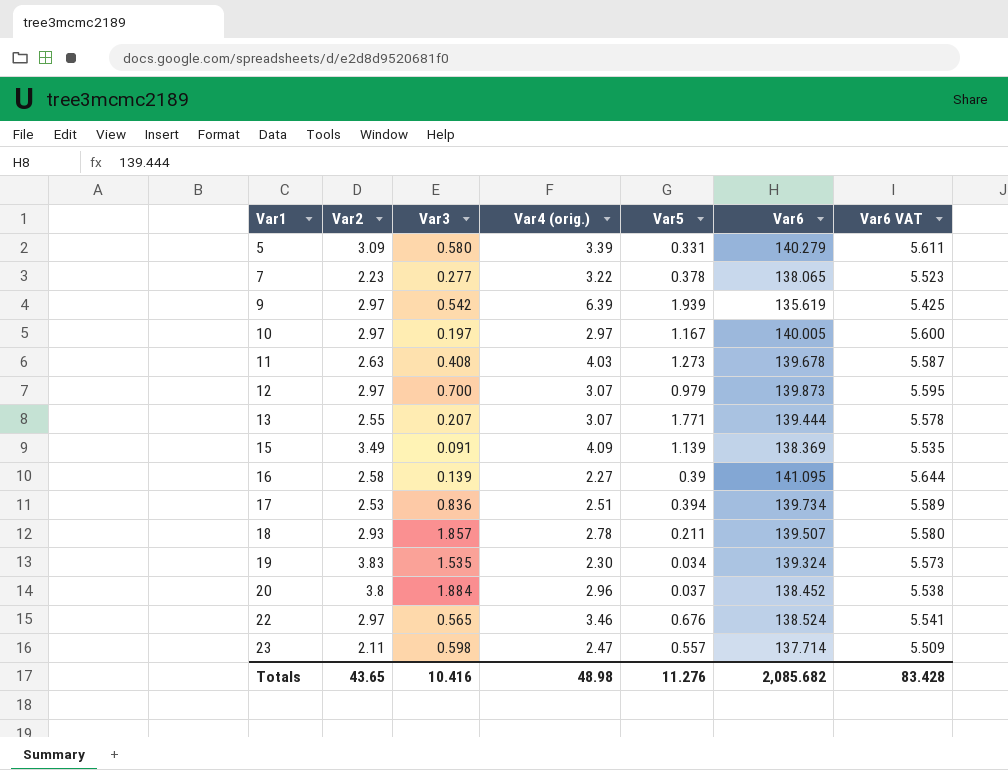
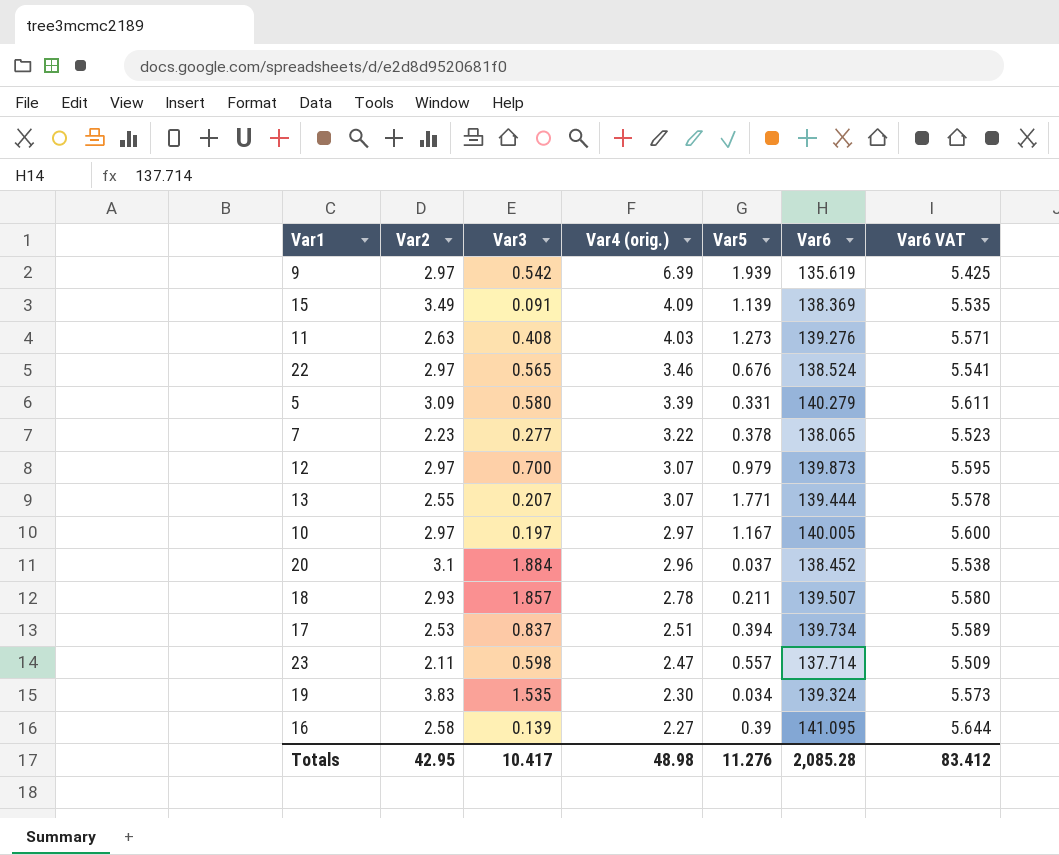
row order: Var1 ascending -> Var4 (orig.) descending
11 | Var6: 139.678 -> 139.276
11 | Var6 VAT: 5.587 -> 5.571
20 | Var2: 3.8 -> 3.1
17 | Var3: 0.836 -> 0.837
Totals | Var2: 43.65 -> 42.95
Totals | Var3: 10.416 -> 10.417
Totals | Var6: 2,085.682 -> 2,085.28
Totals | Var6 VAT: 83.428 -> 83.412

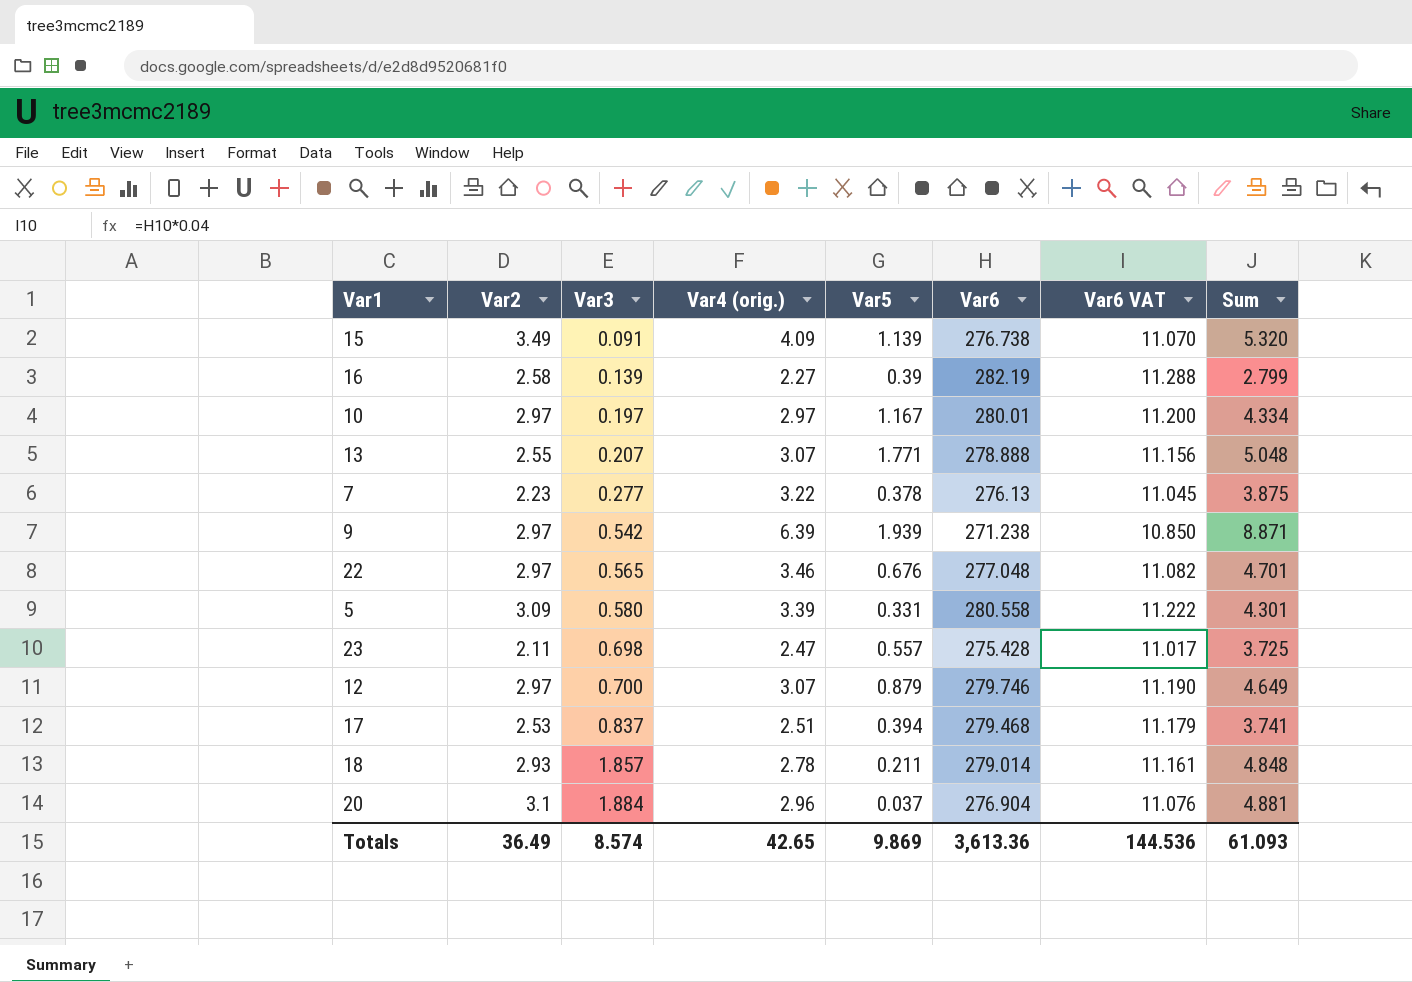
row order: Var4 (orig.) descending -> Var3 ascending
column Sum | formula: none -> [Var3] + [Var4 (orig.)] + [Var5]
row 11: 2.63 | 0.408 | 4.03 | 1.273 | 139.276 | 5.571 -> none
row 19: 3.83 | 1.535 | 2.30 | 0.034 | 139.324 | 5.573 -> none
15 | Var6: 138.369 -> 276.738
15 | Var6 VAT: 5.535 -> 11.070
16 | Var6: 141.095 -> 282.19
16 | Var6 VAT: 5.644 -> 11.288
10 | Var6: 140.005 -> 280.01
10 | Var6 VAT: 5.600 -> 11.200
13 | Var6: 139.444 -> 278.888
13 | Var6 VAT: 5.578 -> 11.156
7 | Var6: 138.065 -> 276.13
7 | Var6 VAT: 5.523 -> 11.045
9 | Var6: 135.619 -> 271.238
9 | Var6 VAT: 5.425 -> 10.850
22 | Var6: 138.524 -> 277.048
22 | Var6 VAT: 5.541 -> 11.082
5 | Var6: 140.279 -> 280.558
5 | Var6 VAT: 5.611 -> 11.222
23 | Var3: 0.598 -> 0.698
23 | Var6: 137.714 -> 275.428
23 | Var6 VAT: 5.509 -> 11.017
12 | Var5: 0.979 -> 0.879
12 | Var6: 139.873 -> 279.746
12 | Var6 VAT: 5.595 -> 11.190
17 | Var6: 139.734 -> 279.468
17 | Var6 VAT: 5.589 -> 11.179
18 | Var6: 139.507 -> 279.014
18 | Var6 VAT: 5.580 -> 11.161
20 | Var6: 138.452 -> 276.904
20 | Var6 VAT: 5.538 -> 11.076
Totals | Var2: 42.95 -> 36.49
Totals | Var3: 10.417 -> 8.574
Totals | Var4 (orig.): 48.98 -> 42.65
Totals | Var5: 11.276 -> 9.869
Totals | Var6: 2,085.28 -> 3,613.36
Totals | Var6 VAT: 83.412 -> 144.536

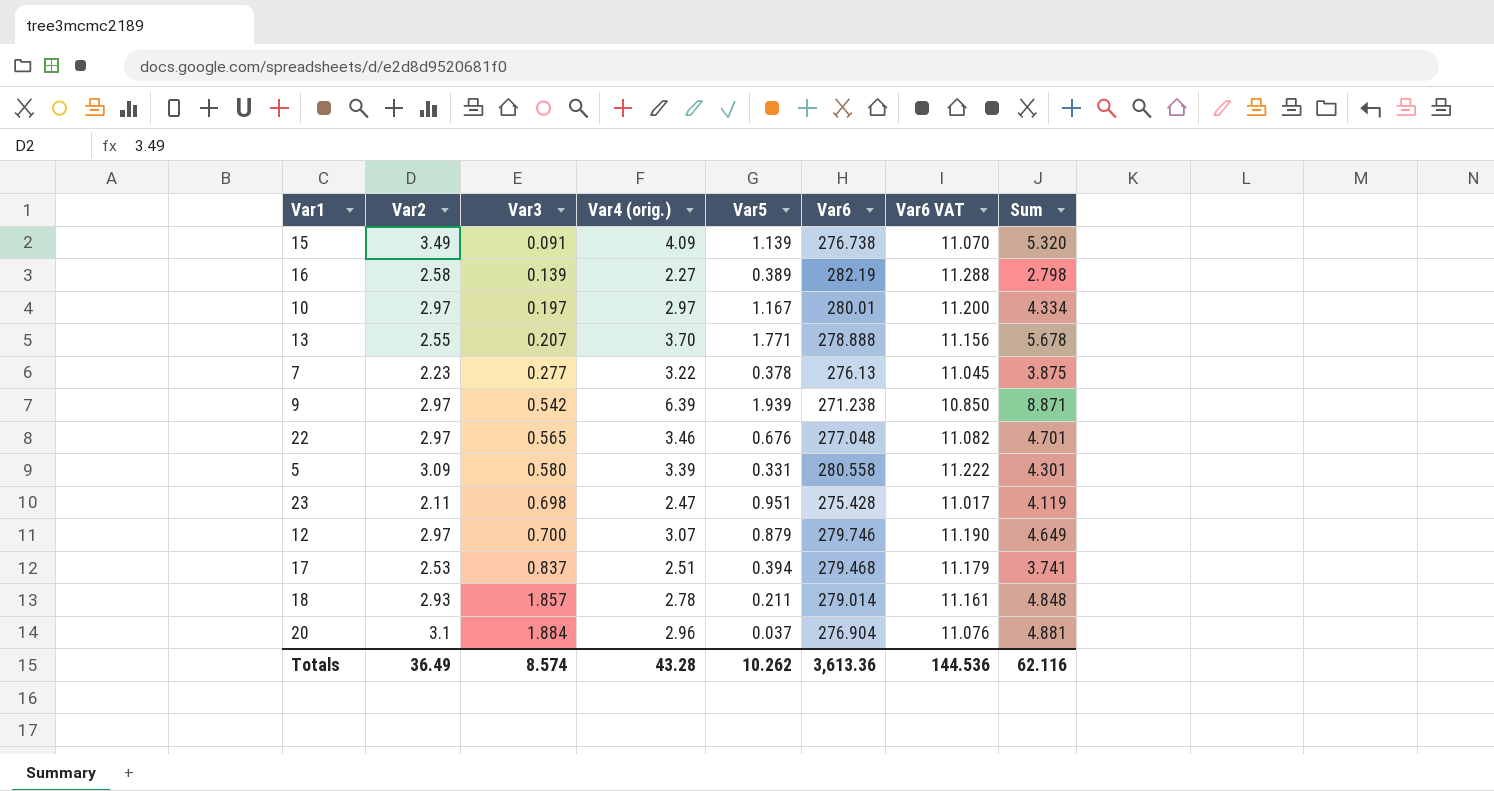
16 | Var5: 0.39 -> 0.389
16 | Sum: 2.799 -> 2.798
13 | Var4 (orig.): 3.07 -> 3.70
13 | Sum: 5.048 -> 5.678
23 | Var5: 0.557 -> 0.951
23 | Sum: 3.725 -> 4.119
Totals | Var4 (orig.): 42.65 -> 43.28
Totals | Var5: 9.869 -> 10.262
Totals | Sum: 61.093 -> 62.116

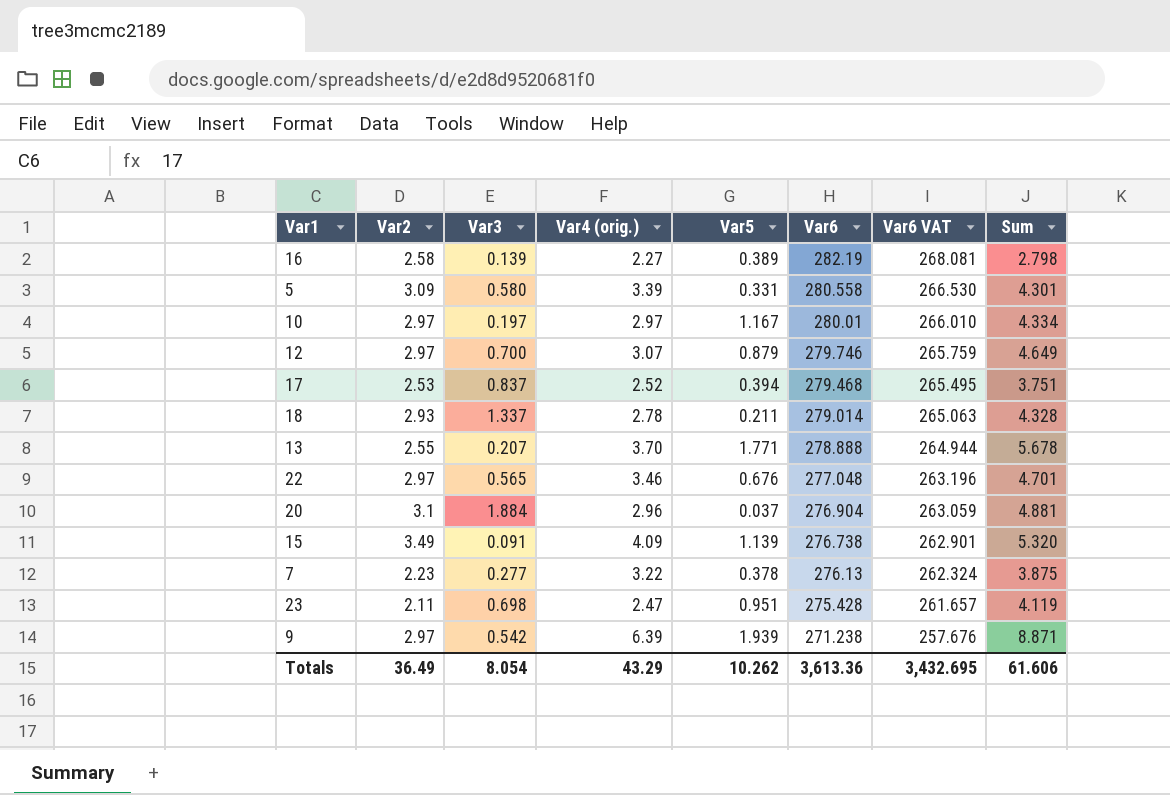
row order: Var3 ascending -> Var6 descending
column Var6 VAT | formula: [Var6] * 0.04 -> [Var6] * 0.95
17 | Var4 (orig.): 2.51 -> 2.52
17 | Sum: 3.741 -> 3.751
18 | Var3: 1.857 -> 1.337
18 | Sum: 4.848 -> 4.328
Totals | Var3: 8.574 -> 8.054
Totals | Var4 (orig.): 43.28 -> 43.29
Totals | Var6 VAT: 144.536 -> 3,432.695
Totals | Sum: 62.116 -> 61.606

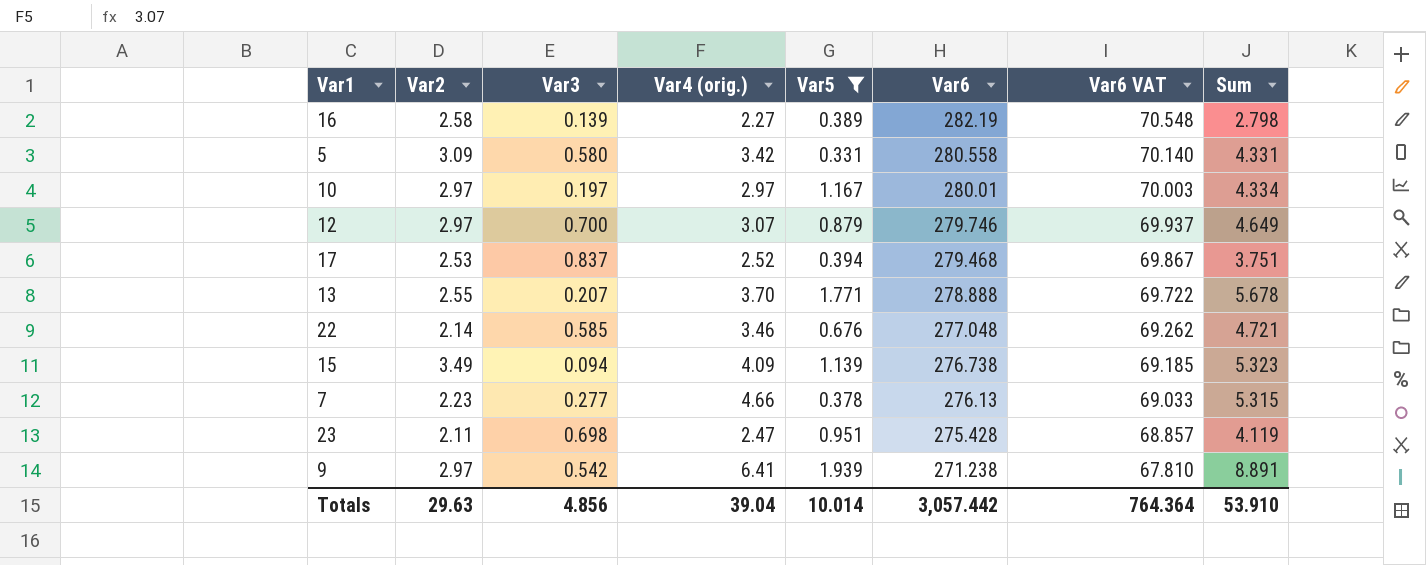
filter: none -> Var5 >= 0.331
column Var6 VAT | formula: [Var6] * 0.95 -> [Var6] * 0.25
5 | Var4 (orig.): 3.39 -> 3.42
5 | Sum: 4.301 -> 4.331
22 | Var2: 2.97 -> 2.14
22 | Var3: 0.565 -> 0.585
22 | Sum: 4.701 -> 4.721
15 | Var3: 0.091 -> 0.094
15 | Sum: 5.320 -> 5.323
7 | Var4 (orig.): 3.22 -> 4.66
7 | Sum: 3.875 -> 5.315
9 | Var4 (orig.): 6.39 -> 6.41
9 | Sum: 8.871 -> 8.891
Totals | Var2: 36.49 -> 29.63
Totals | Var3: 8.054 -> 4.856
Totals | Var4 (orig.): 43.29 -> 39.04
Totals | Var5: 10.262 -> 10.014
Totals | Var6: 3,613.36 -> 3,057.442
Totals | Var6 VAT: 3,432.695 -> 764.364
Totals | Sum: 61.606 -> 53.910

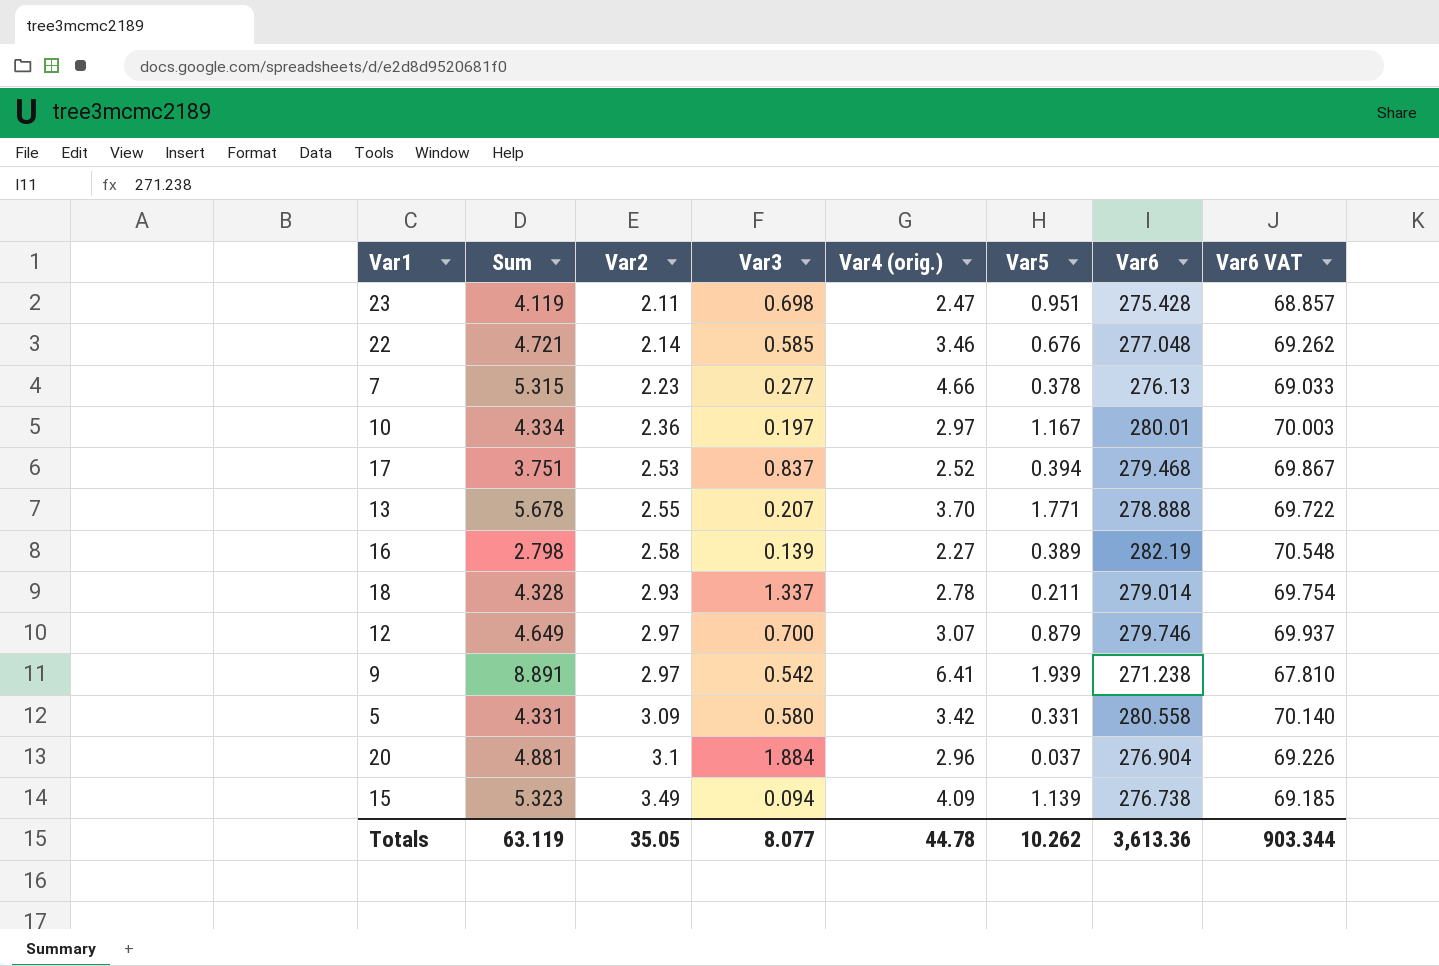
filter: Var5 >= 0.331 -> none
row order: Var6 descending -> Var2 ascending
column Sum | position: 8 -> 2
10 | Var2: 2.97 -> 2.36
Totals | Sum: 53.910 -> 63.119
Totals | Var2: 29.63 -> 35.05
Totals | Var3: 4.856 -> 8.077
Totals | Var4 (orig.): 39.04 -> 44.78
Totals | Var5: 10.014 -> 10.262
Totals | Var6: 3,057.442 -> 3,613.36
Totals | Var6 VAT: 764.364 -> 903.344

